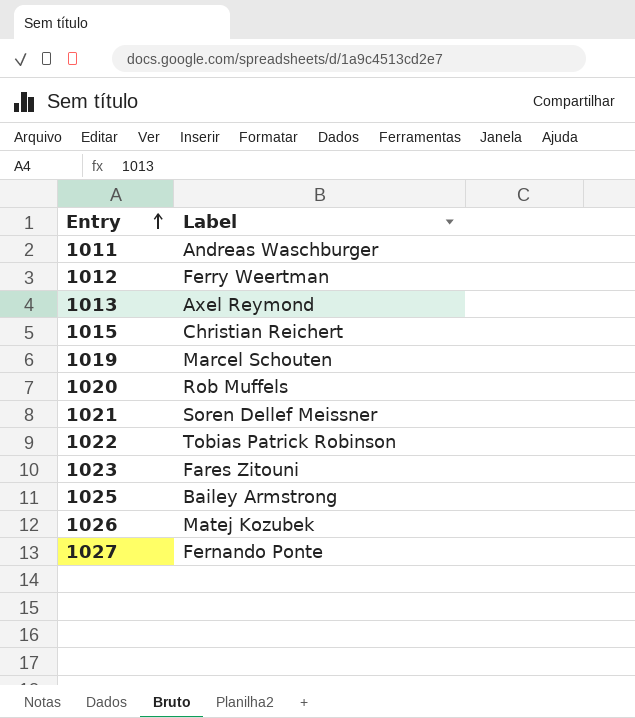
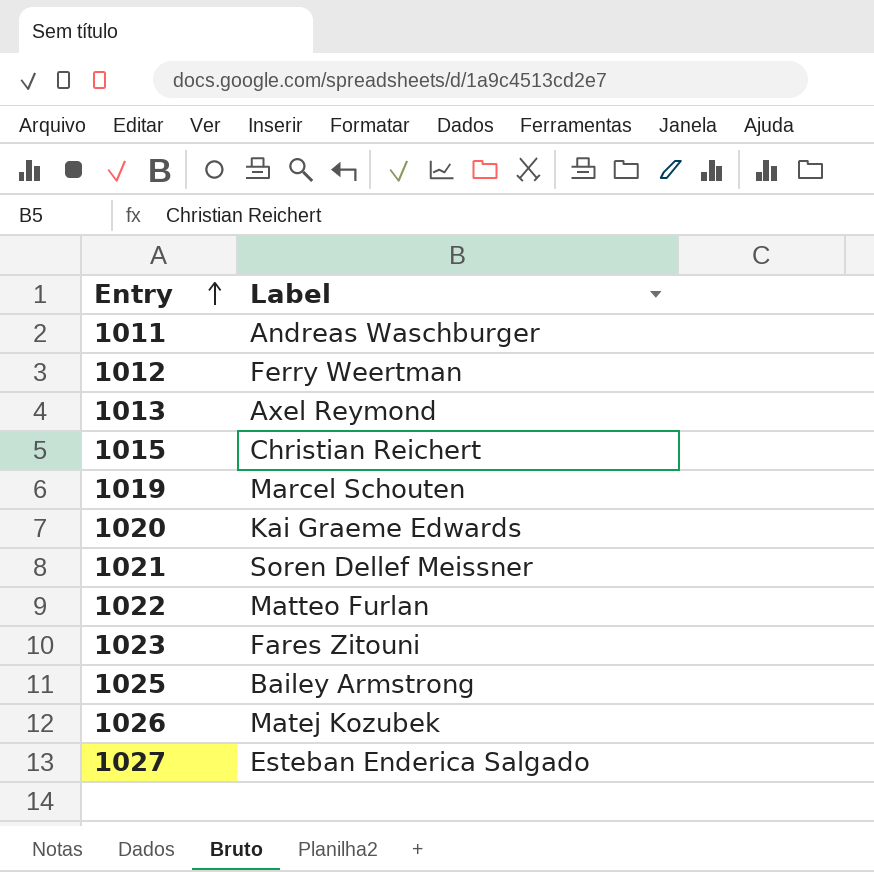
1020 | Label: Rob Muffels -> Kai Graeme Edwards
1022 | Label: Tobias Patrick Robinson -> Matteo Furlan
1027 | Label: Fernando Ponte -> Esteban Enderica Salgado

